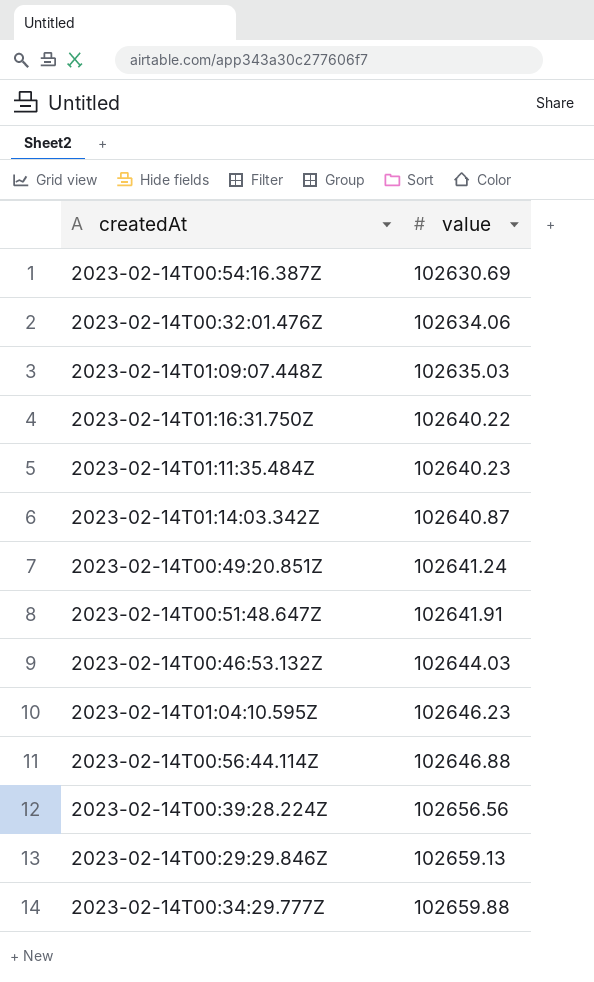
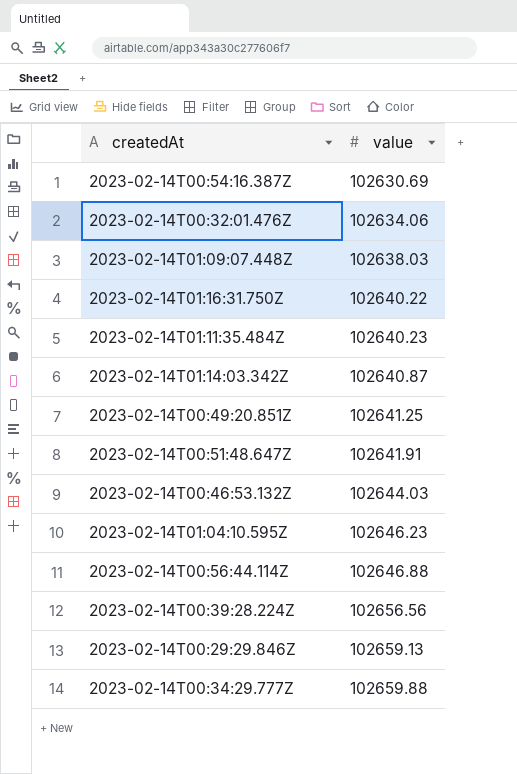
2023-02-14T01:09:07.448Z | value: 102635.03 -> 102638.03
2023-02-14T00:49:20.851Z | value: 102641.24 -> 102641.25

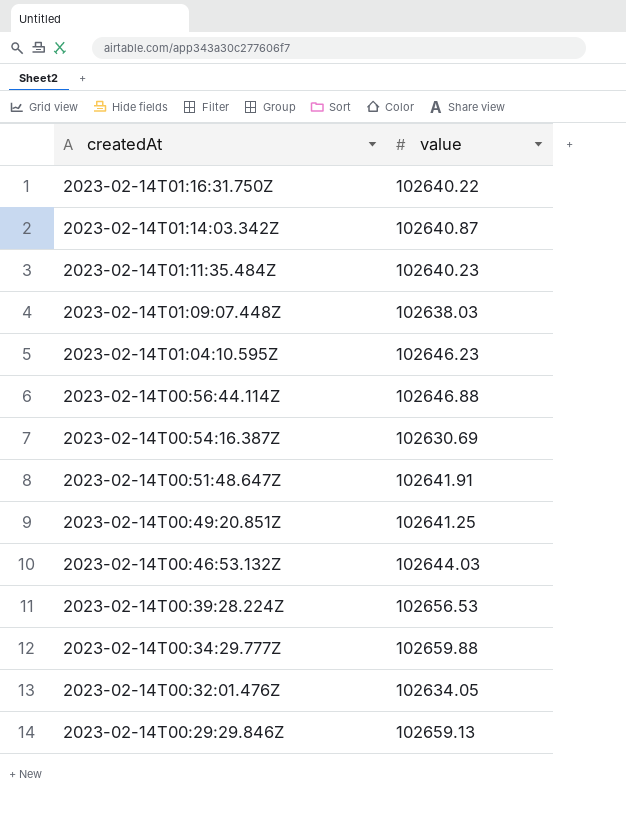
row order: value ascending -> createdAt descending
2023-02-14T00:39:28.224Z | value: 102656.56 -> 102656.53
2023-02-14T00:32:01.476Z | value: 102634.06 -> 102634.05

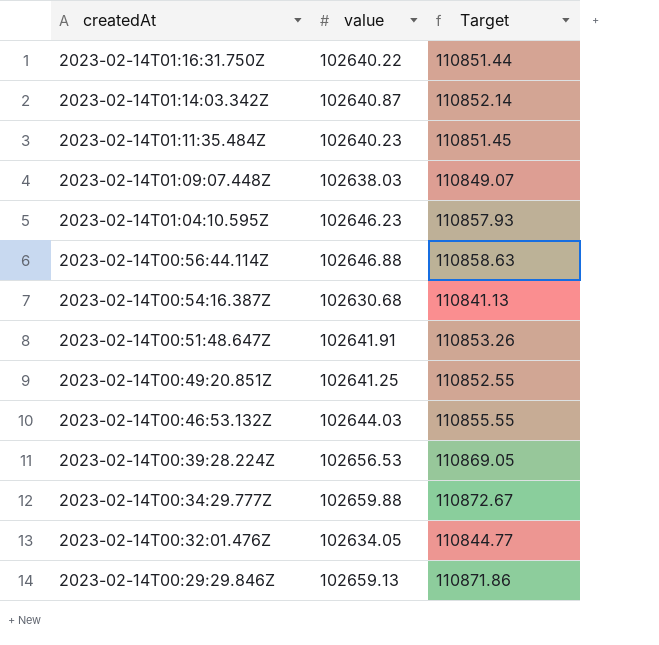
column Target | formula: none -> [value] * 1.08
2023-02-14T00:54:16.387Z | value: 102630.69 -> 102630.68

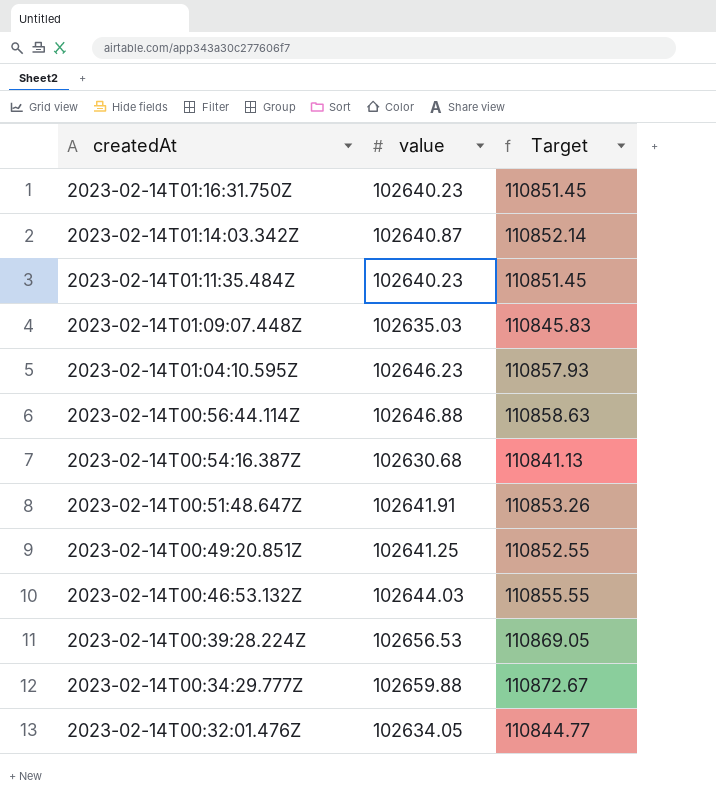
row 2023-02-14T00:29:29.846Z: 102659.13 | 110871.86 -> none
2023-02-14T01:16:31.750Z | value: 102640.22 -> 102640.23
2023-02-14T01:16:31.750Z | Target: 110851.44 -> 110851.45
2023-02-14T01:09:07.448Z | value: 102638.03 -> 102635.03
2023-02-14T01:09:07.448Z | Target: 110849.07 -> 110845.83

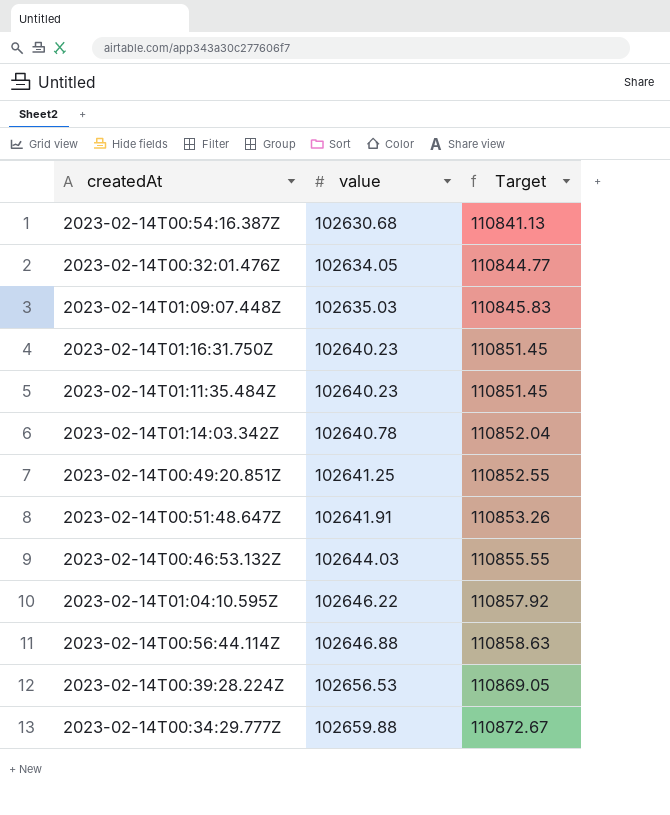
row order: createdAt descending -> value ascending
2023-02-14T01:14:03.342Z | value: 102640.87 -> 102640.78
2023-02-14T01:14:03.342Z | Target: 110852.14 -> 110852.04
2023-02-14T01:04:10.595Z | value: 102646.23 -> 102646.22
2023-02-14T01:04:10.595Z | Target: 110857.93 -> 110857.92

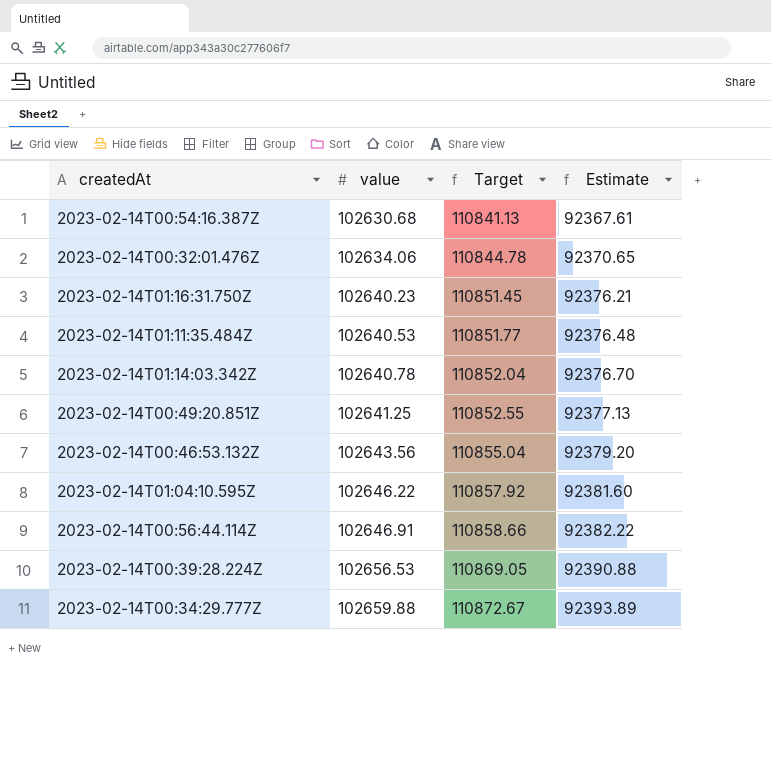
column Estimate | formula: none -> [value] * 0.9
row 2023-02-14T01:09:07.448Z: 102635.03 | 110845.83 -> none
row 2023-02-14T00:51:48.647Z: 102641.91 | 110853.26 -> none
2023-02-14T00:32:01.476Z | value: 102634.05 -> 102634.06
2023-02-14T00:32:01.476Z | Target: 110844.77 -> 110844.78
2023-02-14T01:11:35.484Z | value: 102640.23 -> 102640.53
2023-02-14T01:11:35.484Z | Target: 110851.45 -> 110851.77
2023-02-14T00:46:53.132Z | value: 102644.03 -> 102643.56
2023-02-14T00:46:53.132Z | Target: 110855.55 -> 110855.04
2023-02-14T00:56:44.114Z | value: 102646.88 -> 102646.91
2023-02-14T00:56:44.114Z | Target: 110858.63 -> 110858.66

